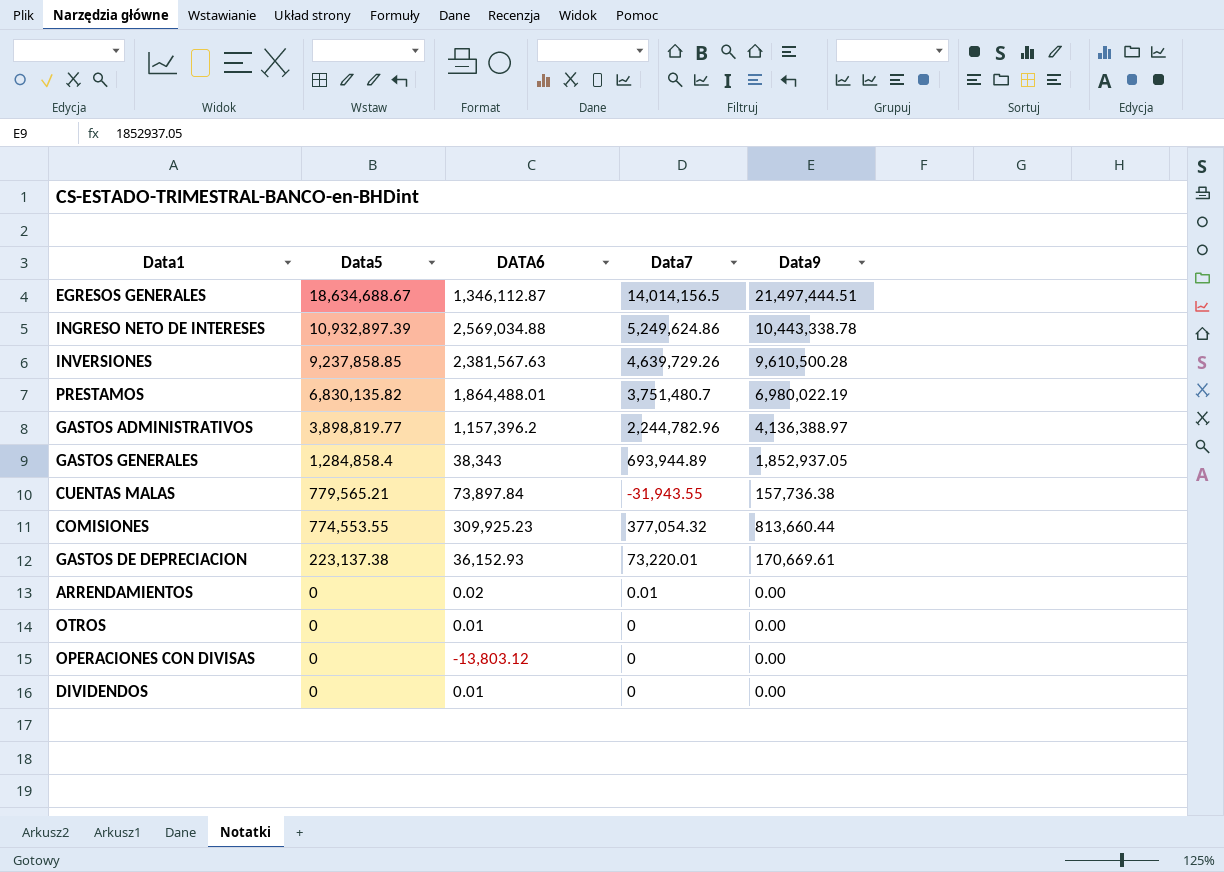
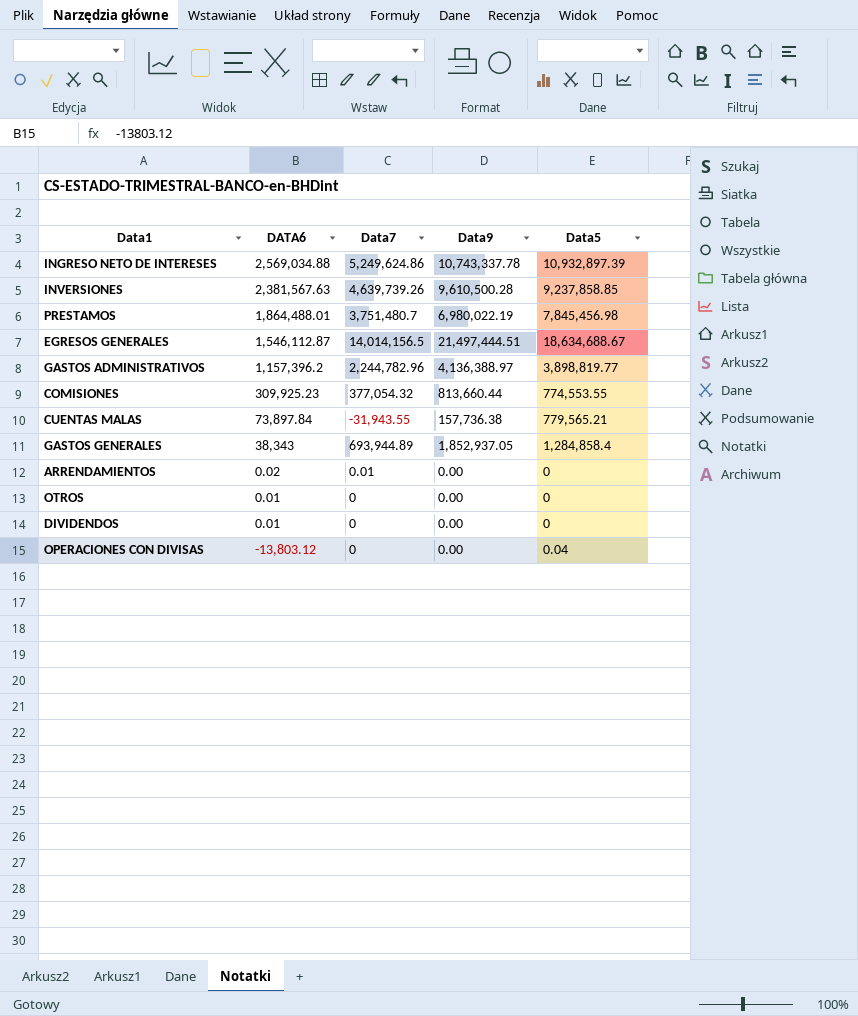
row order: Data5 descending -> DATA6 descending
column Data5 | position: 2 -> 5
row GASTOS DE DEPRECIACION: 223,137.38 | 36,152.93 | 73,220.01 | 170,669.61 -> none
INGRESO NETO DE INTERESES | Data9: 10,443,338.78 -> 10,743,337.78
INVERSIONES | Data7: 4,639,729.26 -> 4,639,739.26
PRESTAMOS | Data5: 6,830,135.82 -> 7,845,456.98
EGRESOS GENERALES | DATA6: 1,346,112.87 -> 1,546,112.87
OPERACIONES CON DIVISAS | Data5: 0 -> 0.04

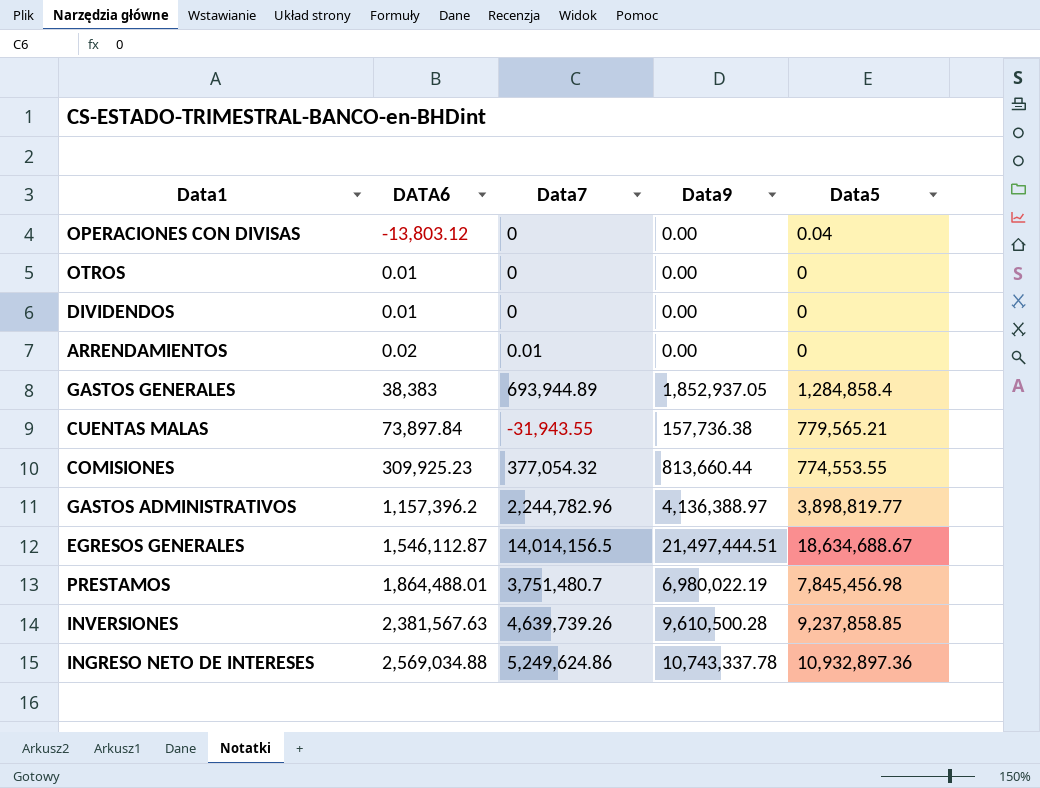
row order: DATA6 descending -> DATA6 ascending
GASTOS GENERALES | DATA6: 38,343 -> 38,383
INGRESO NETO DE INTERESES | Data5: 10,932,897.39 -> 10,932,897.36

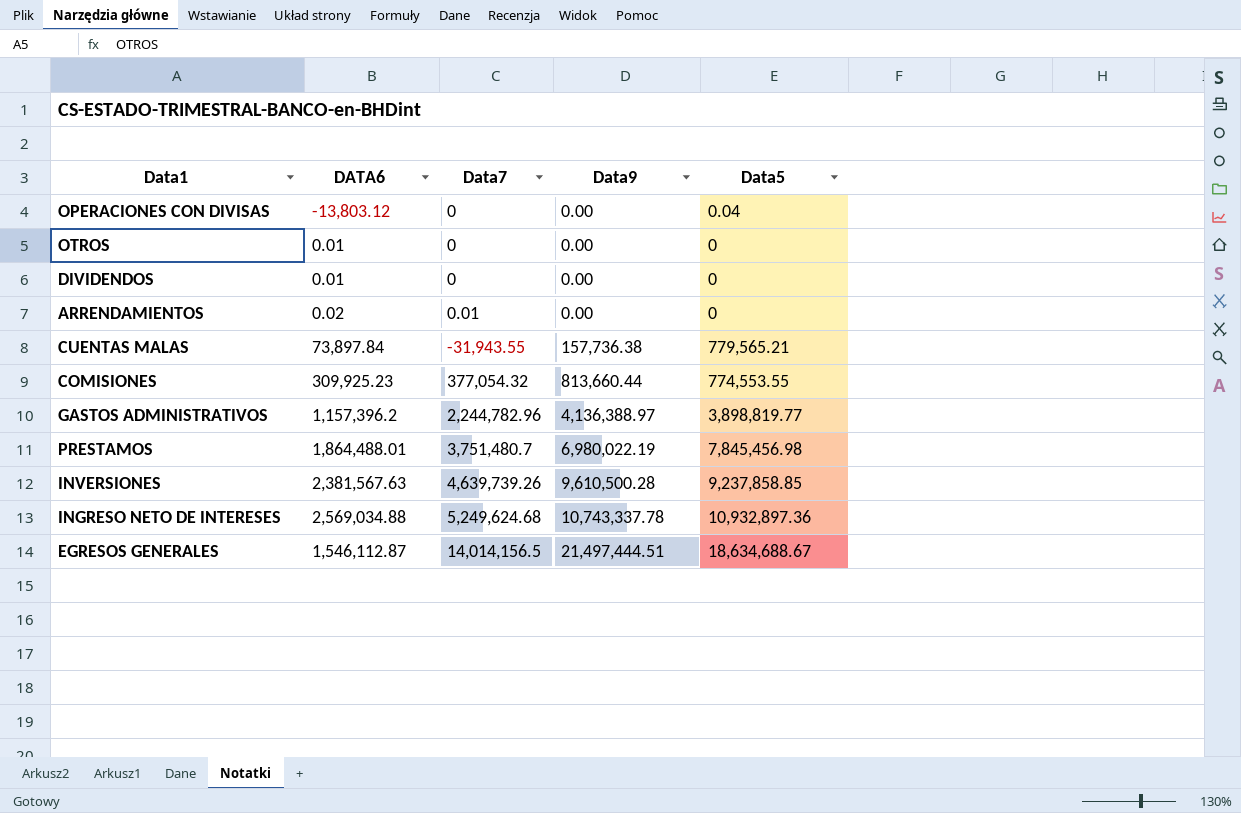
row order: DATA6 ascending -> Data9 ascending
row GASTOS GENERALES: 38,383 | 693,944.89 | 1,852,937.05 | 1,284,858.4 -> none
INGRESO NETO DE INTERESES | Data7: 5,249,624.86 -> 5,249,624.68

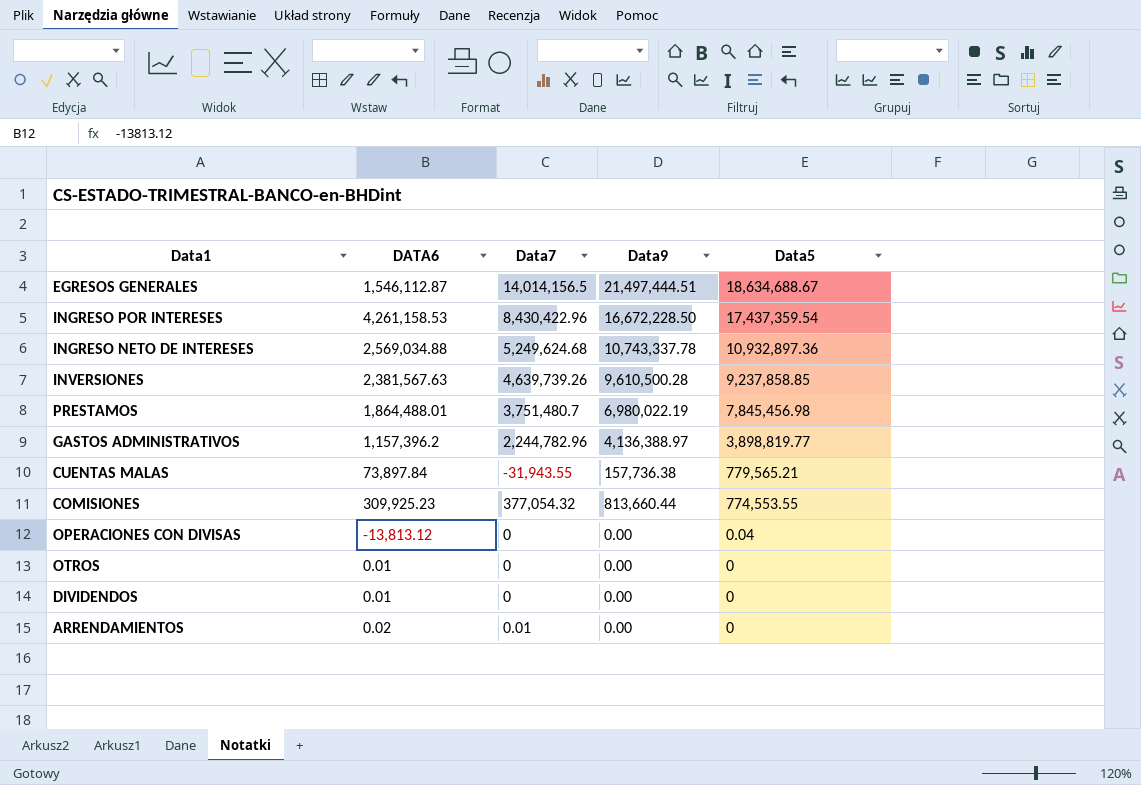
row order: Data9 ascending -> Data5 descending
row INGRESO POR INTERESES: none -> 4,261,158.53 | 8,430,422.96 | 16,672,228.50 | 17,437,359.54
OPERACIONES CON DIVISAS | DATA6: -13,803.12 -> -13,813.12

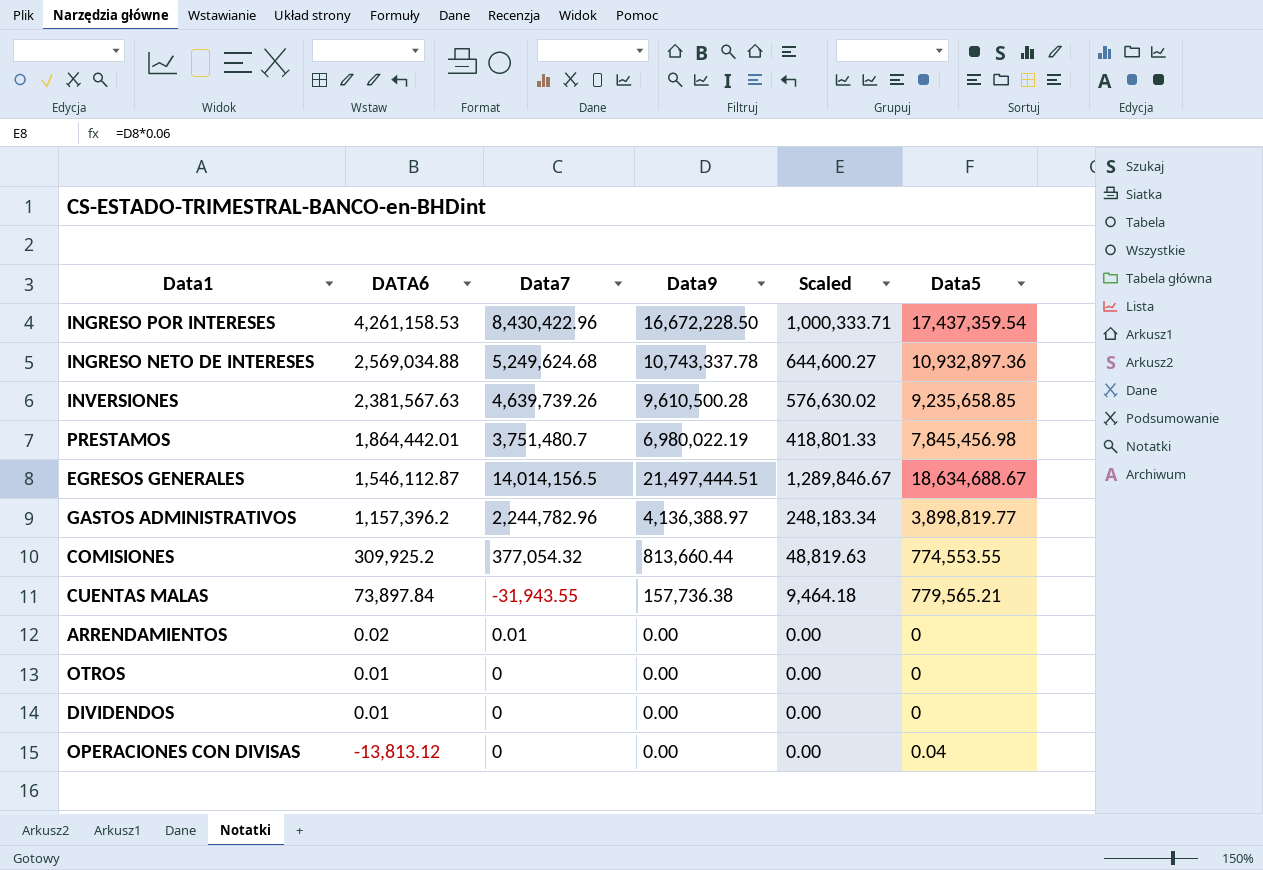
row order: Data5 descending -> DATA6 descending
column Scaled | formula: none -> [Data9] * 0.06
INVERSIONES | Data5: 9,237,858.85 -> 9,235,658.85
PRESTAMOS | DATA6: 1,864,488.01 -> 1,864,442.01
COMISIONES | DATA6: 309,925.23 -> 309,925.2

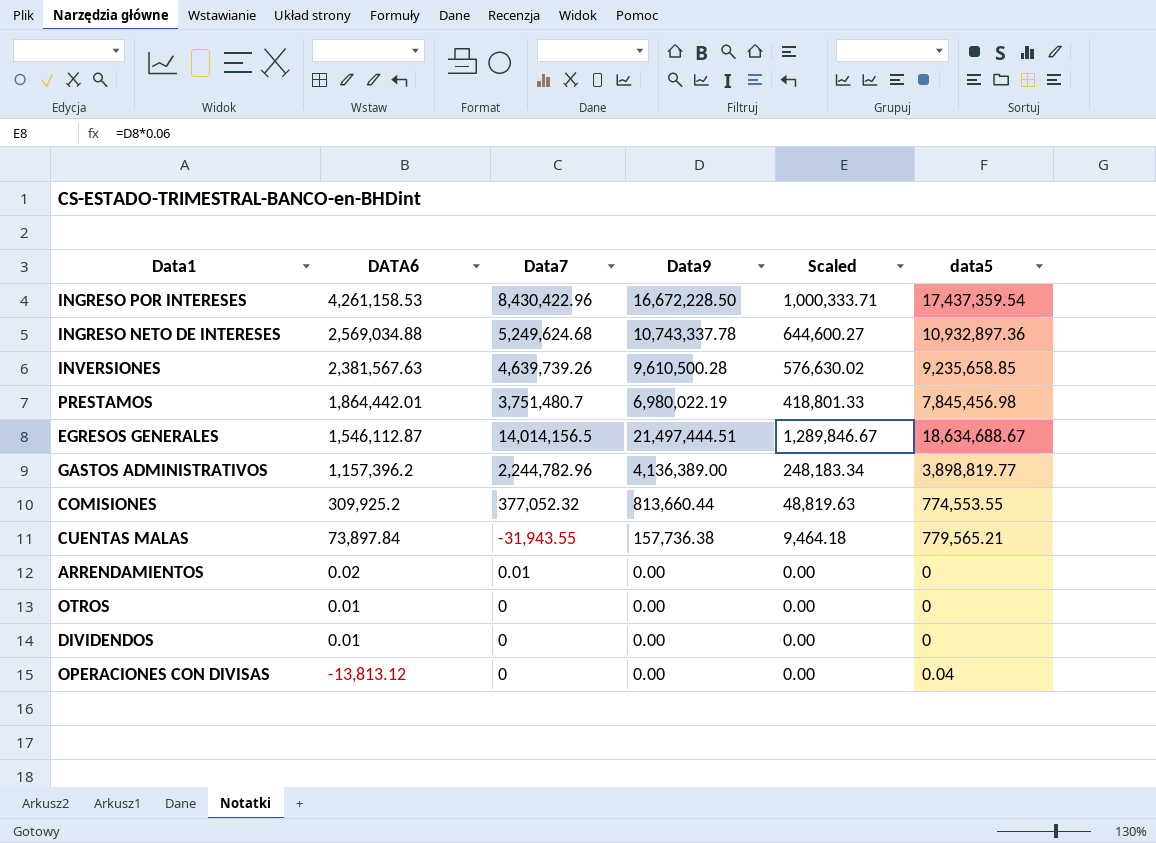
column name: Data5 -> data5
GASTOS ADMINISTRATIVOS | Data9: 4,136,388.97 -> 4,136,389.00
COMISIONES | Data7: 377,054.32 -> 377,052.32

